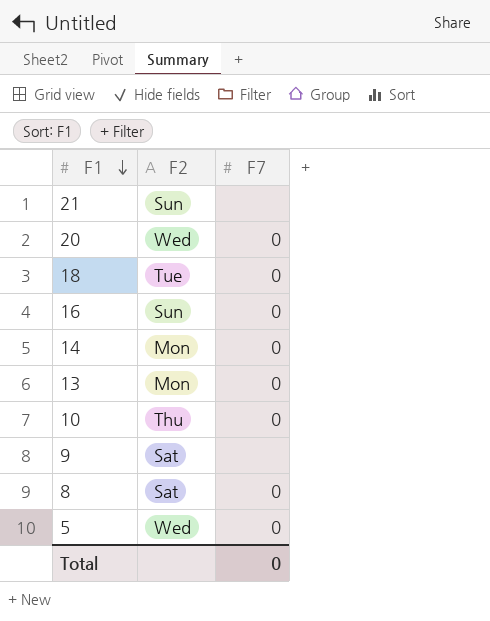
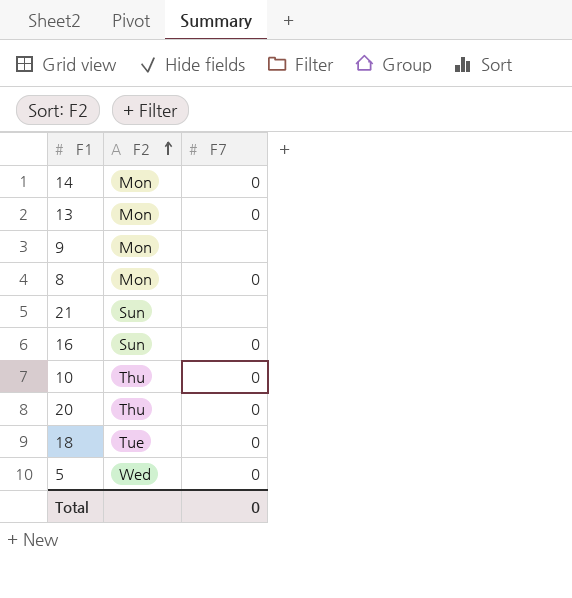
row order: F1 descending -> F2 ascending
9 | F2: Sat -> Mon
8 | F2: Sat -> Mon
20 | F2: Wed -> Thu

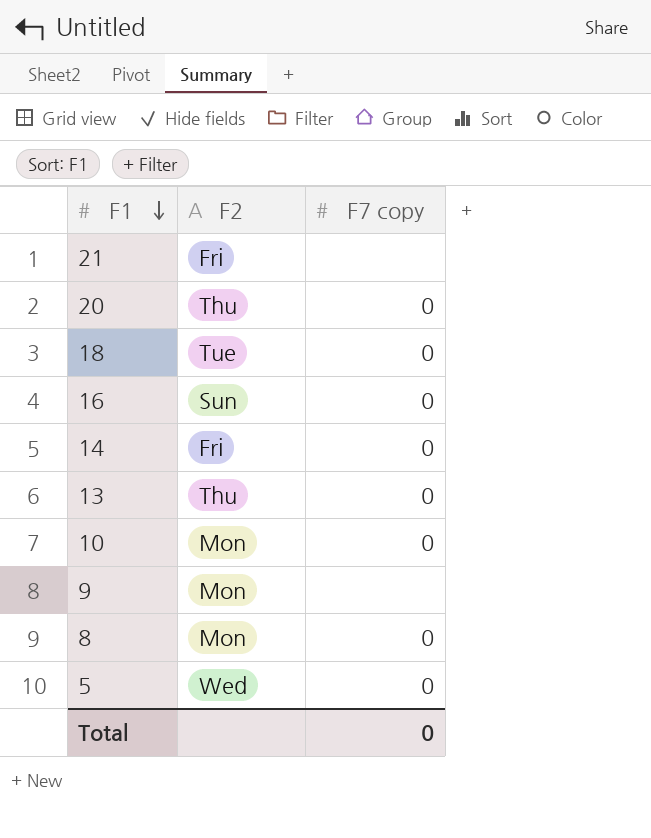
row order: F2 ascending -> F1 descending
column name: F7 -> F7 copy
21 | F2: Sun -> Fri
14 | F2: Mon -> Fri
13 | F2: Mon -> Thu
10 | F2: Thu -> Mon

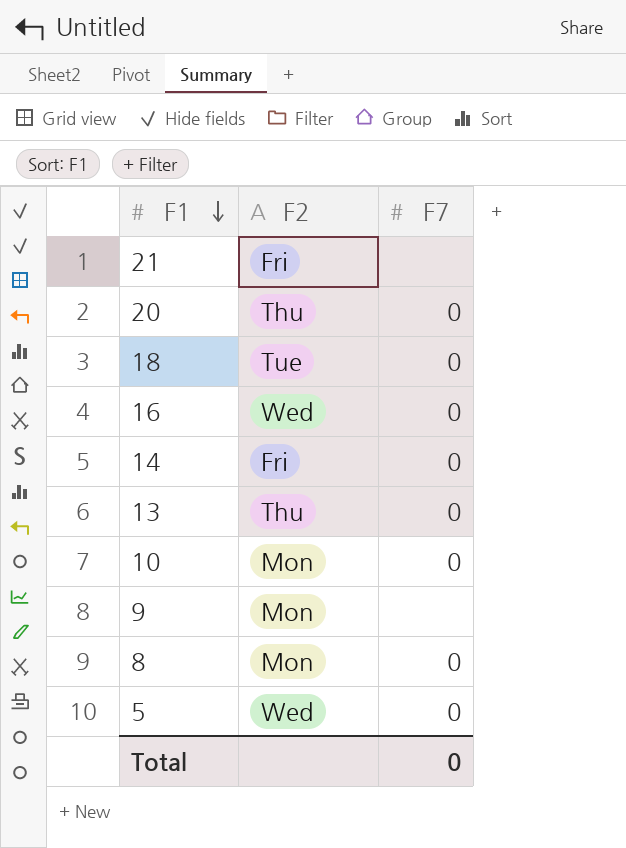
column name: F7 copy -> F7
16 | F2: Sun -> Wed

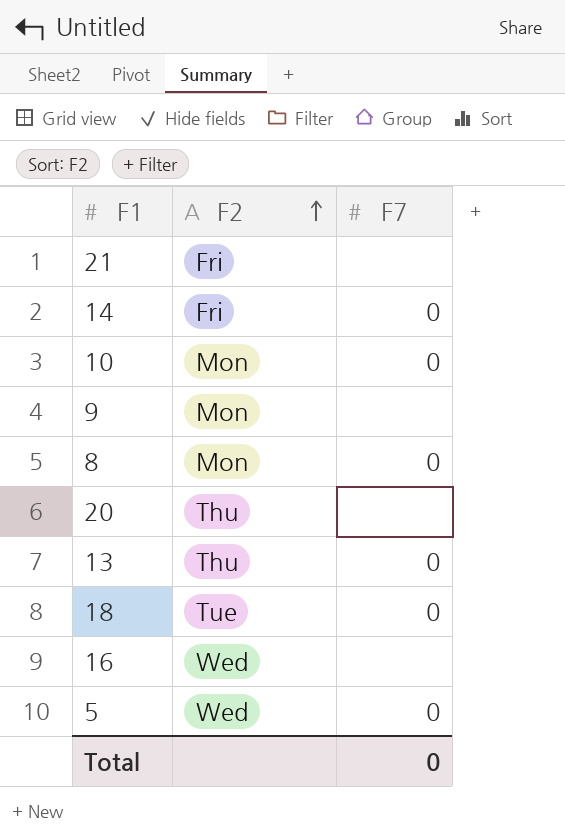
row order: F1 descending -> F2 ascending
20 | F7: 0 -> none
16 | F7: 0 -> none

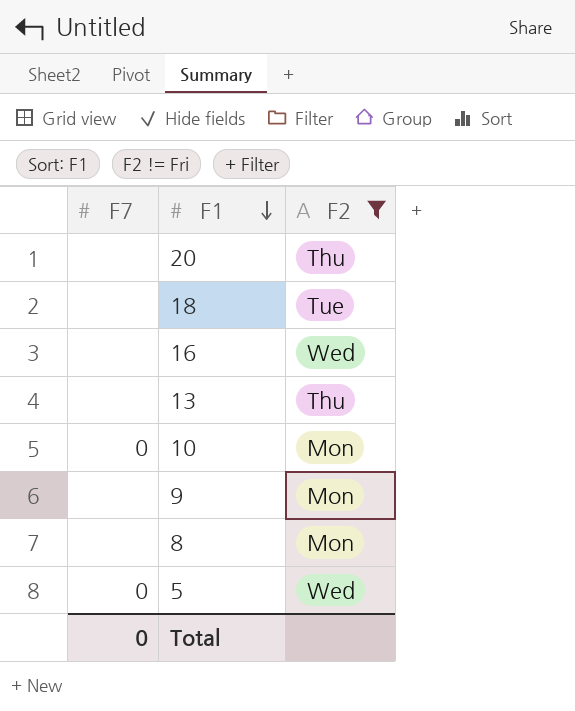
filter: none -> F2 != Fri
row order: F2 ascending -> F1 descending
column F7 | position: 3 -> 1
18 | F7: 0 -> none
13 | F7: 0 -> none
8 | F7: 0 -> none

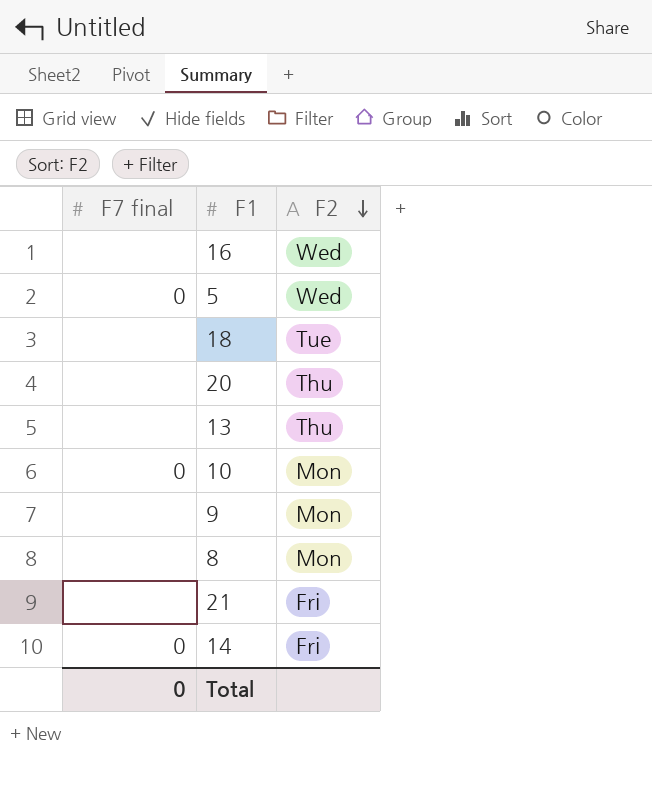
filter: F2 != Fri -> none
row order: F1 descending -> F2 descending
column name: F7 -> F7 final

